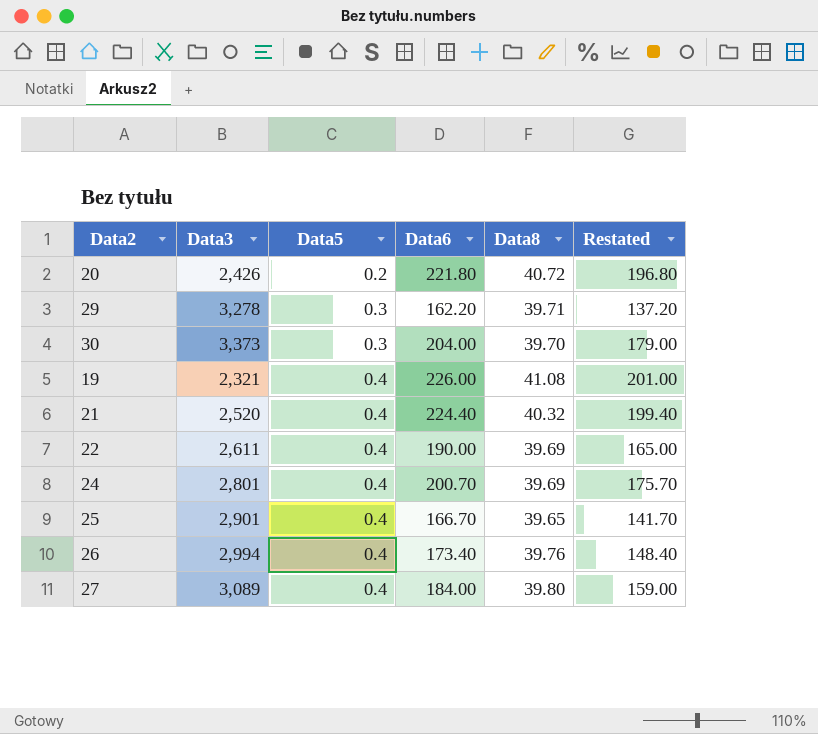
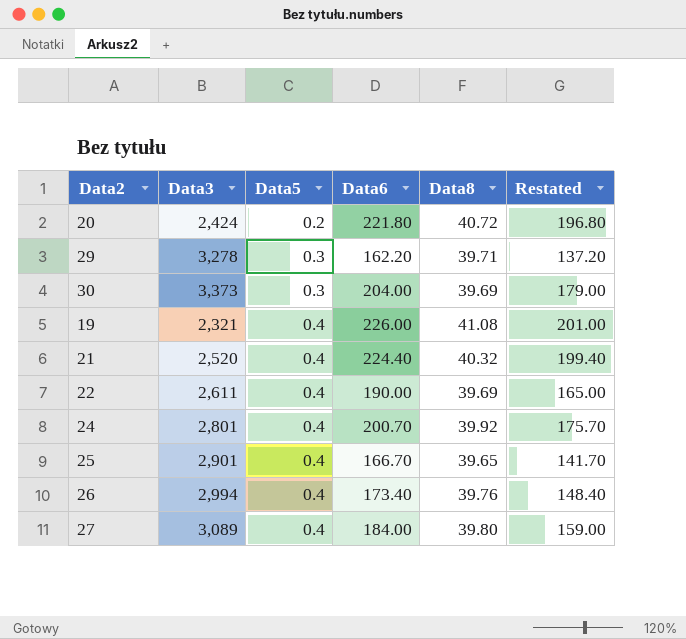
20 | Data3: 2,426 -> 2,424
30 | Data8: 39.70 -> 39.69
24 | Data8: 39.69 -> 39.92

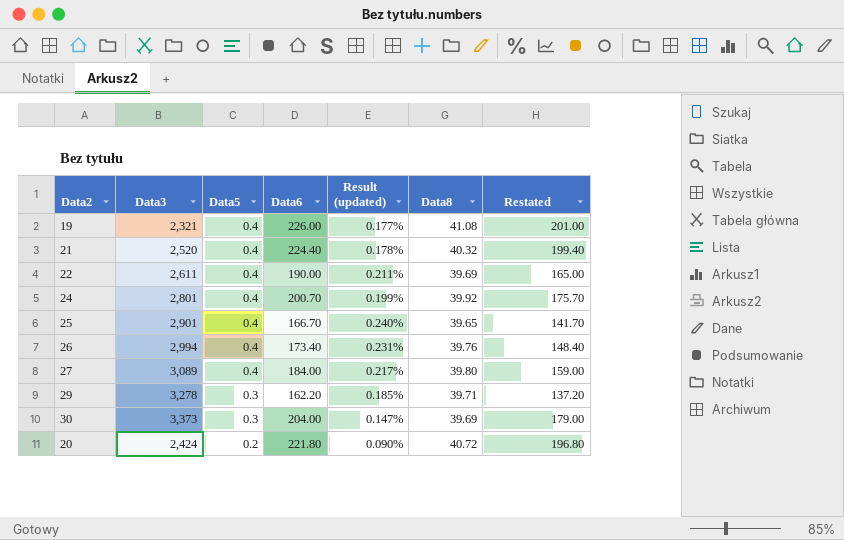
row order: Data5 ascending -> Data5 descending
column Result (updated) | formula: none -> [Data5] / [Data6]

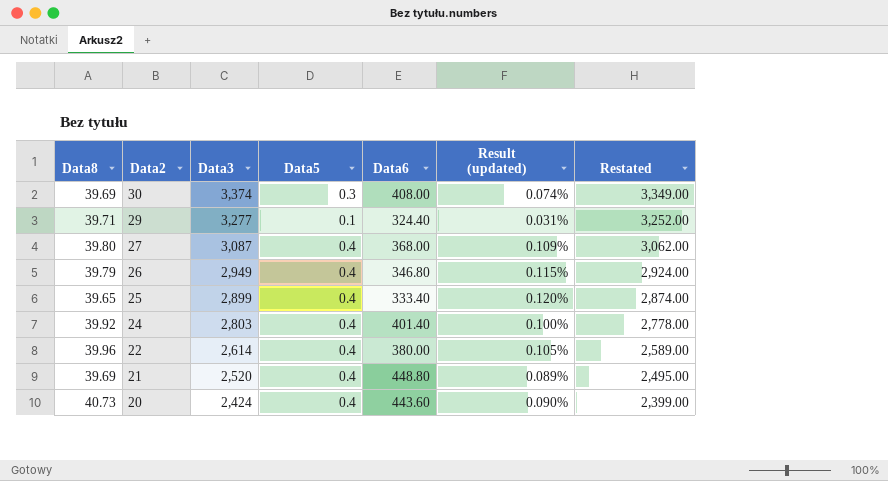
row order: Data5 descending -> Data2 descending
column Data8 | position: 6 -> 1
column Restated | formula: [Data6] - 25 -> [Data3] - 25
row 19: 2,321 | 0.4 | 226.00 | 0.177% | 41.08 | 201.00 -> none
30 | Data3: 3,373 -> 3,374
30 | Data6: 204.00 -> 408.00
30 | Result (updated): 0.147% -> 0.074%
29 | Data3: 3,278 -> 3,277
29 | Data5: 0.3 -> 0.1
29 | Data6: 162.20 -> 324.40
29 | Result (updated): 0.185% -> 0.031%
27 | Data3: 3,089 -> 3,087
27 | Data6: 184.00 -> 368.00
27 | Result (updated): 0.217% -> 0.109%
26 | Data8: 39.76 -> 39.79
26 | Data3: 2,994 -> 2,949
26 | Data6: 173.40 -> 346.80
26 | Result (updated): 0.231% -> 0.115%
25 | Data3: 2,901 -> 2,899
25 | Data6: 166.70 -> 333.40
25 | Result (updated): 0.240% -> 0.120%
24 | Data3: 2,801 -> 2,803
24 | Data6: 200.70 -> 401.40
24 | Result (updated): 0.199% -> 0.100%
22 | Data8: 39.69 -> 39.96
22 | Data3: 2,611 -> 2,614
22 | Data6: 190.00 -> 380.00
22 | Result (updated): 0.211% -> 0.105%
21 | Data8: 40.32 -> 39.69
21 | Data6: 224.40 -> 448.80
21 | Result (updated): 0.178% -> 0.089%
20 | Data8: 40.72 -> 40.73
20 | Data5: 0.2 -> 0.4
20 | Data6: 221.80 -> 443.60

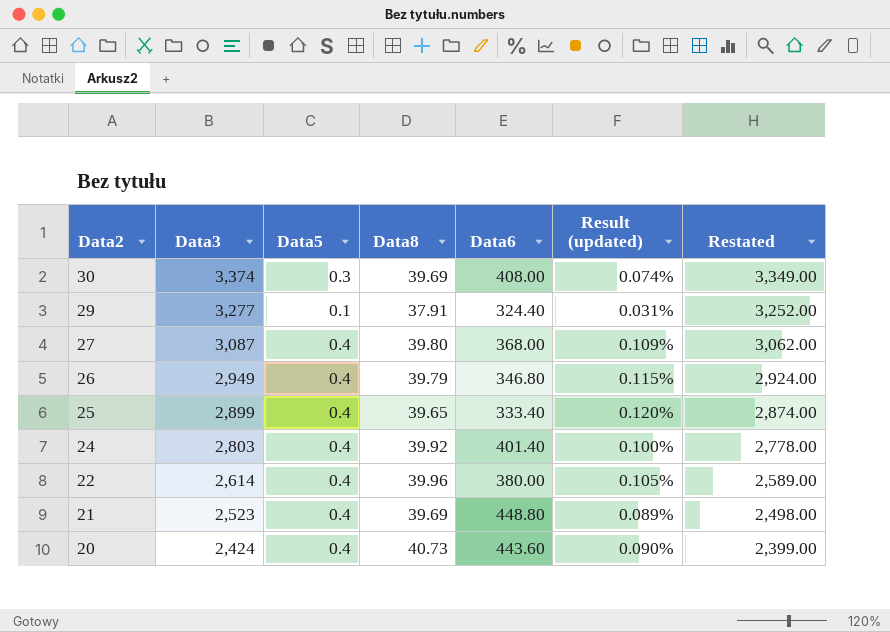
column Data8 | position: 1 -> 4
29 | Data8: 39.71 -> 37.91
21 | Data3: 2,520 -> 2,523
21 | Restated: 2,495.00 -> 2,498.00

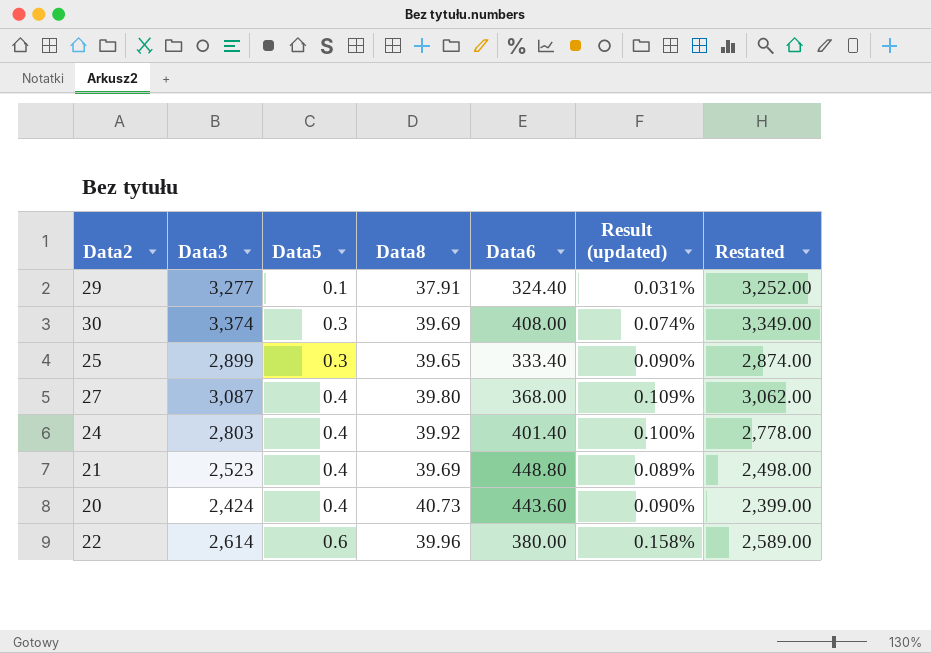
row order: Data2 descending -> Data5 ascending
row 26: 2,949 | 0.4 | 39.79 | 346.80 | 0.115% | 2,924.00 -> none
25 | Data5: 0.4 -> 0.3
25 | Result (updated): 0.120% -> 0.090%
22 | Data5: 0.4 -> 0.6
22 | Result (updated): 0.105% -> 0.158%

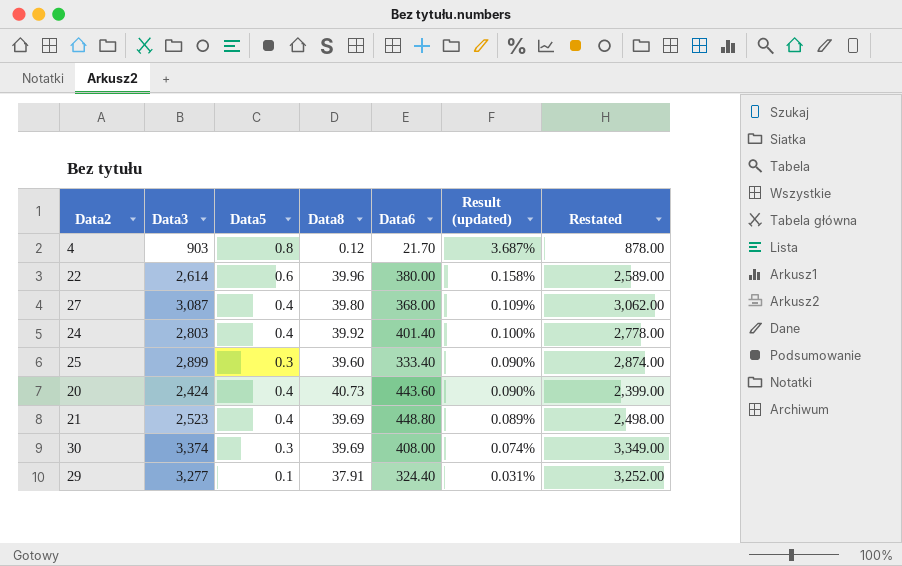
row order: Data5 ascending -> Result (updated) descending
row 4: none -> 903 | 0.8 | 0.12 | 21.70 | 3.687% | 878.00
25 | Data8: 39.65 -> 39.60

